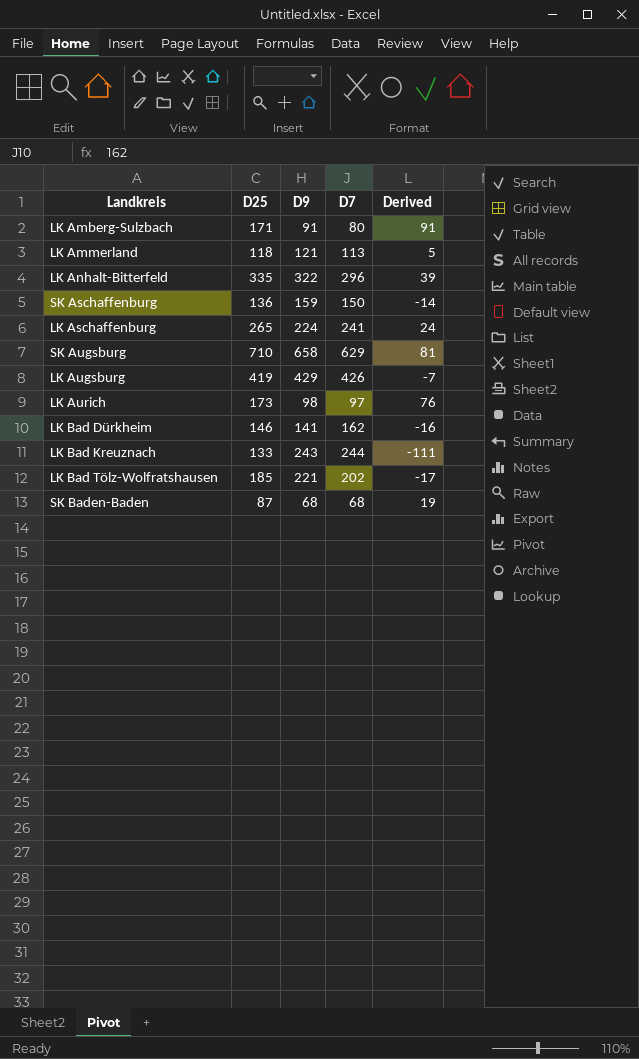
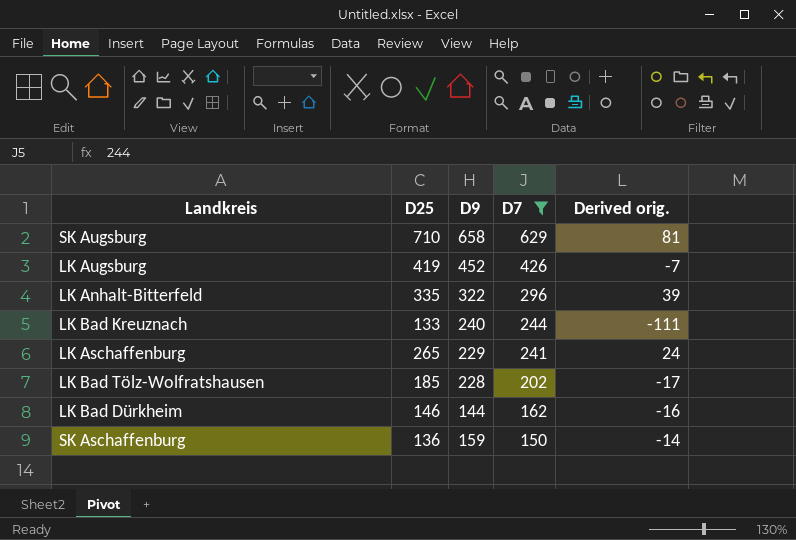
filter: none -> D7 >= 150
row order: none -> D7 descending
column name: Derived -> Derived orig.
LK Augsburg | D9: 429 -> 452
LK Bad Kreuznach | D9: 243 -> 240
LK Aschaffenburg | D9: 224 -> 229
LK Bad Tölz-Wolfratshausen | D9: 221 -> 228
LK Bad Dürkheim | D9: 141 -> 144

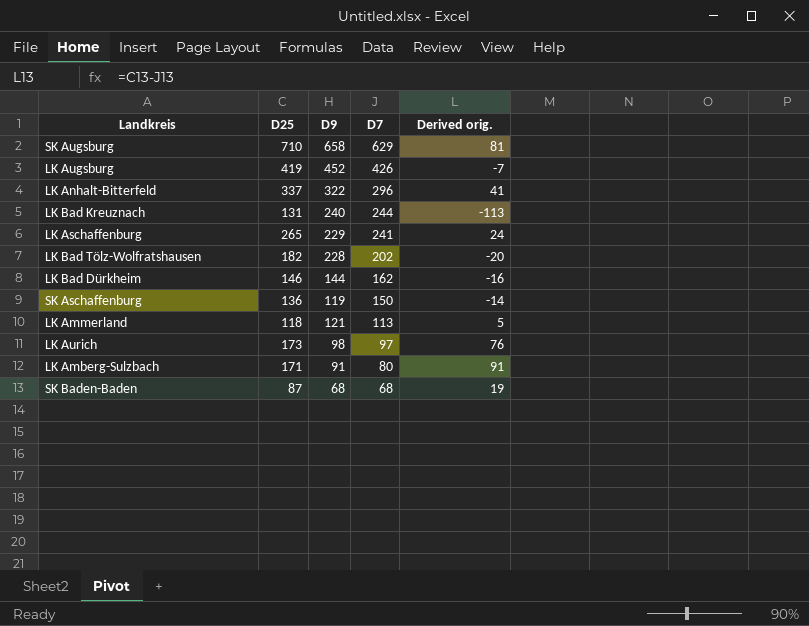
filter: D7 >= 150 -> none
LK Anhalt-Bitterfeld | D25: 335 -> 337
LK Anhalt-Bitterfeld | Derived orig.: 39 -> 41
LK Bad Kreuznach | D25: 133 -> 131
LK Bad Kreuznach | Derived orig.: -111 -> -113
LK Bad Tölz-Wolfratshausen | D25: 185 -> 182
LK Bad Tölz-Wolfratshausen | Derived orig.: -17 -> -20
SK Aschaffenburg | D9: 159 -> 119

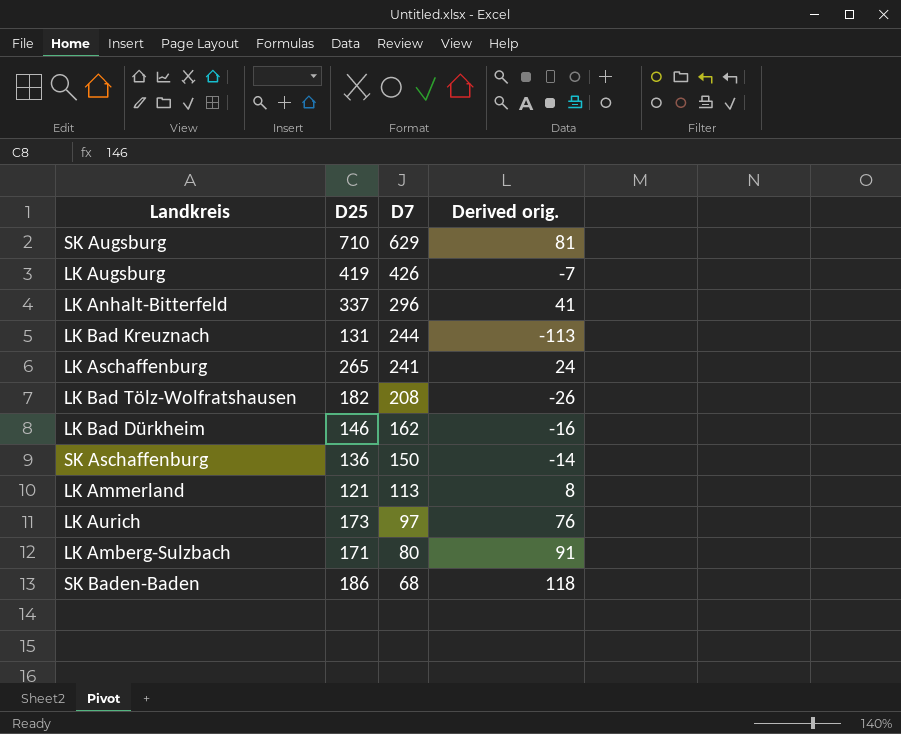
column D9 | position: 3 -> none
LK Bad Tölz-Wolfratshausen | D7: 202 -> 208
LK Bad Tölz-Wolfratshausen | Derived orig.: -20 -> -26
LK Ammerland | D25: 118 -> 121
LK Ammerland | Derived orig.: 5 -> 8
SK Baden-Baden | D25: 87 -> 186
SK Baden-Baden | Derived orig.: 19 -> 118

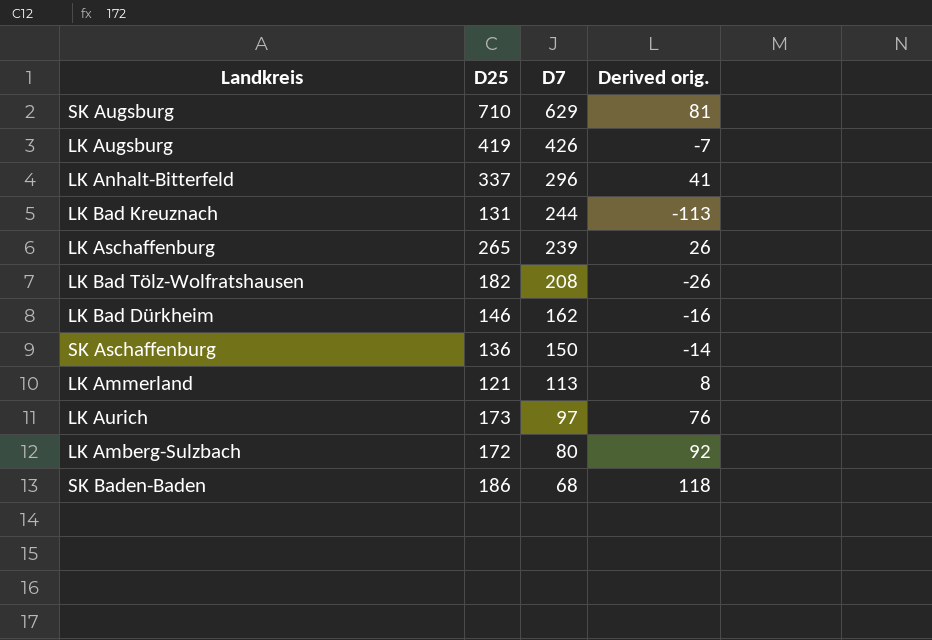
LK Aschaffenburg | D7: 241 -> 239
LK Aschaffenburg | Derived orig.: 24 -> 26
LK Amberg-Sulzbach | D25: 171 -> 172
LK Amberg-Sulzbach | Derived orig.: 91 -> 92

